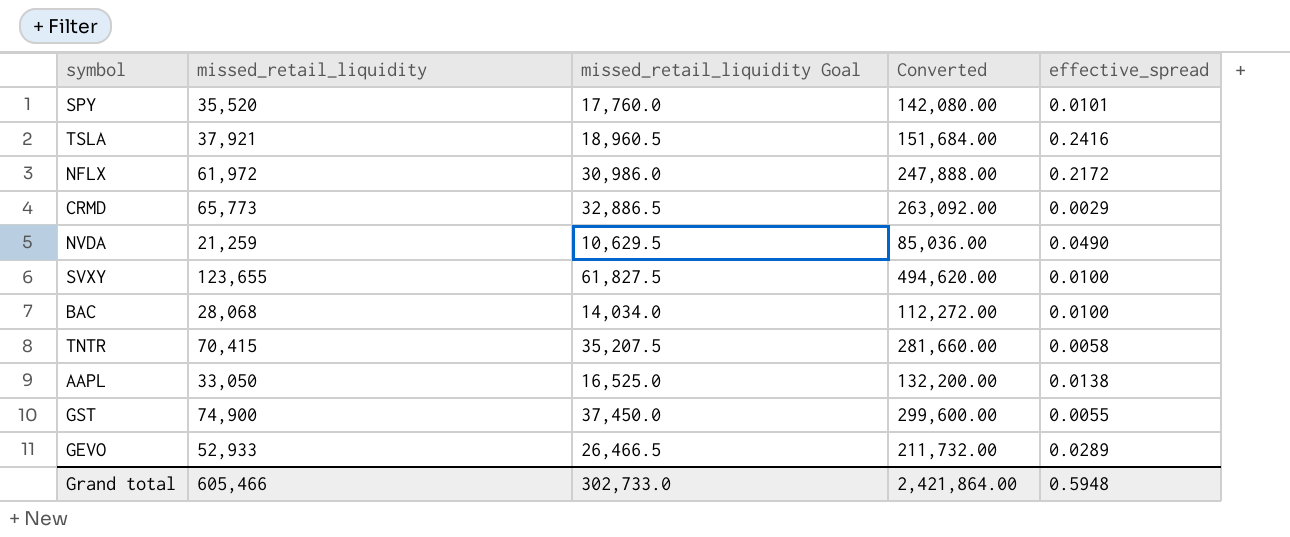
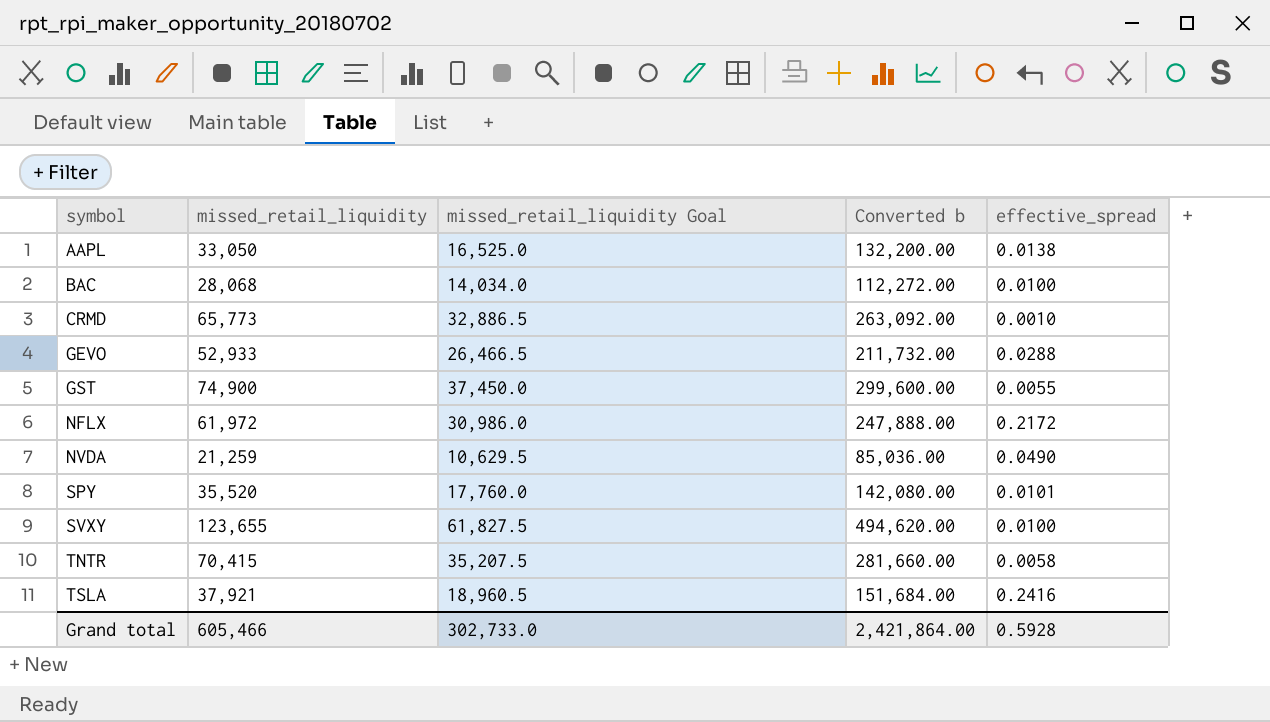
row order: none -> symbol ascending
column name: Converted -> Converted b
CRMD | effective_spread: 0.0029 -> 0.0010
GEVO | effective_spread: 0.0289 -> 0.0288
Grand total | effective_spread: 0.5948 -> 0.5928

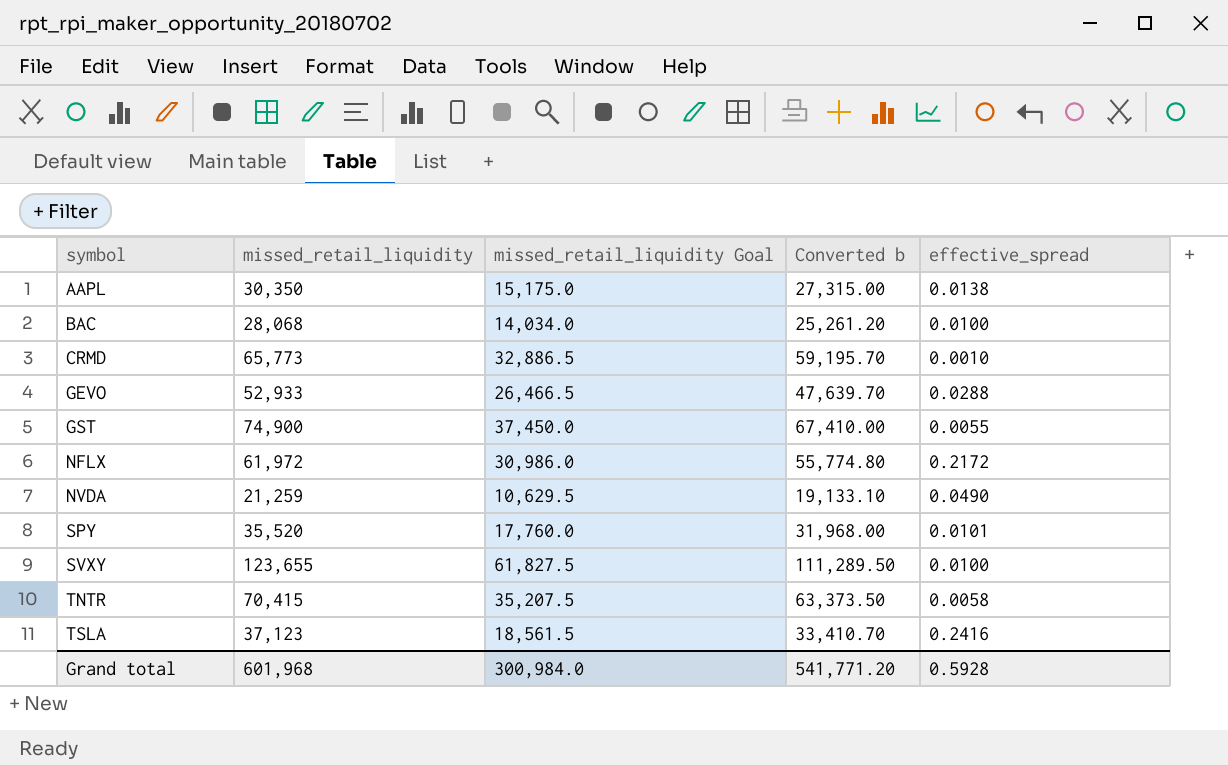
column Converted b | formula: [missed_retail_liquidity] * 4 -> [missed_retail_liquidity] * 0.9
AAPL | missed_retail_liquidity: 33,050 -> 30,350
AAPL | missed_retail_liquidity Goal: 16,525.0 -> 15,175.0
TSLA | missed_retail_liquidity: 37,921 -> 37,123
TSLA | missed_retail_liquidity Goal: 18,960.5 -> 18,561.5
Grand total | missed_retail_liquidity: 605,466 -> 601,968
Grand total | missed_retail_liquidity Goal: 302,733.0 -> 300,984.0
Grand total | Converted b: 2,421,864.00 -> 541,771.20

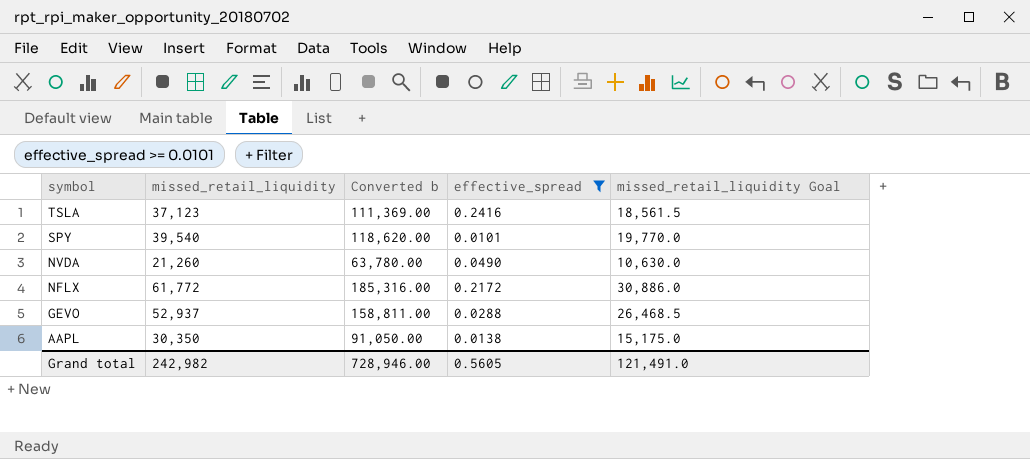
filter: none -> effective_spread >= 0.0101
row order: symbol ascending -> symbol descending
column Converted b | formula: [missed_retail_liquidity] * 0.9 -> [missed_retail_liquidity] * 3
column missed_retail_liquidity Goal | position: 3 -> 5
SPY | missed_retail_liquidity: 35,520 -> 39,540
SPY | missed_retail_liquidity Goal: 17,760.0 -> 19,770.0
NVDA | missed_retail_liquidity: 21,259 -> 21,260
NVDA | missed_retail_liquidity Goal: 10,629.5 -> 10,630.0
NFLX | missed_retail_liquidity: 61,972 -> 61,772
NFLX | missed_retail_liquidity Goal: 30,986.0 -> 30,886.0
GEVO | missed_retail_liquidity: 52,933 -> 52,937
GEVO | missed_retail_liquidity Goal: 26,466.5 -> 26,468.5
Grand total | missed_retail_liquidity: 601,968 -> 242,982
Grand total | Converted b: 541,771.20 -> 728,946.00
Grand total | effective_spread: 0.5928 -> 0.5605
Grand total | missed_retail_liquidity Goal: 300,984.0 -> 121,491.0

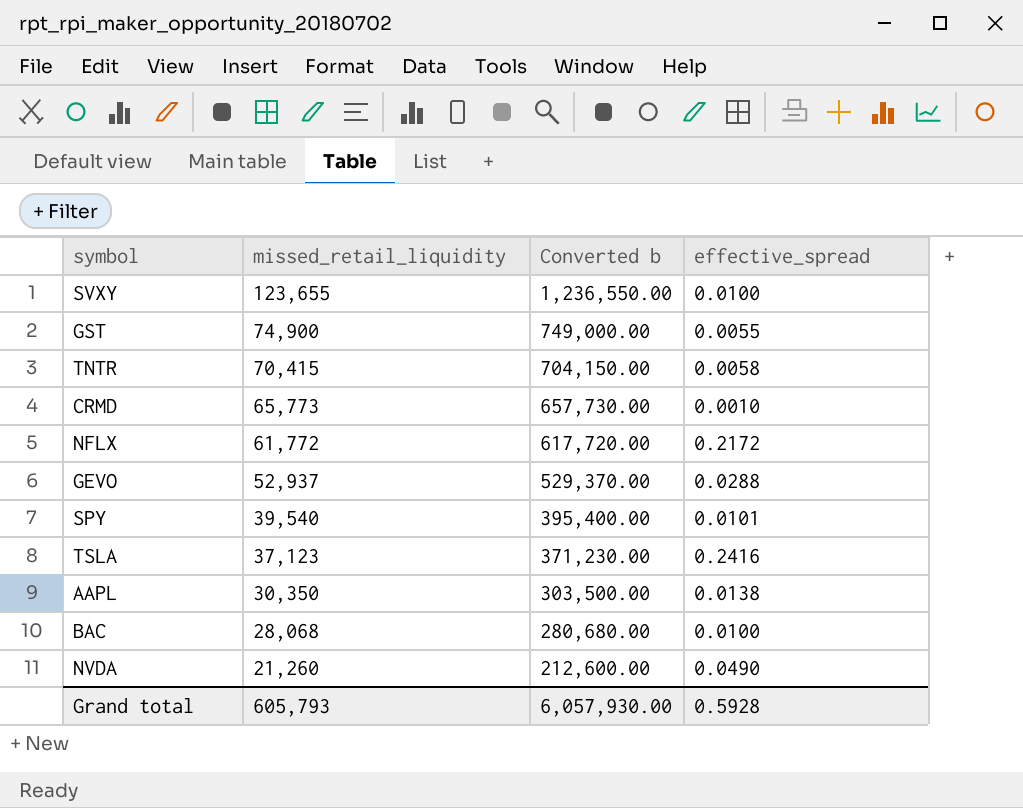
filter: effective_spread >= 0.0101 -> none
row order: symbol descending -> missed_retail_liquidity descending
column missed_retail_liquidity Goal | formula: [missed_retail_liquidity] * 0.5 -> none
column Converted b | formula: [missed_retail_liquidity] * 3 -> [missed_retail_liquidity] * 10
Grand total | missed_retail_liquidity: 242,982 -> 605,793
Grand total | Converted b: 728,946.00 -> 6,057,930.00
Grand total | effective_spread: 0.5605 -> 0.5928

